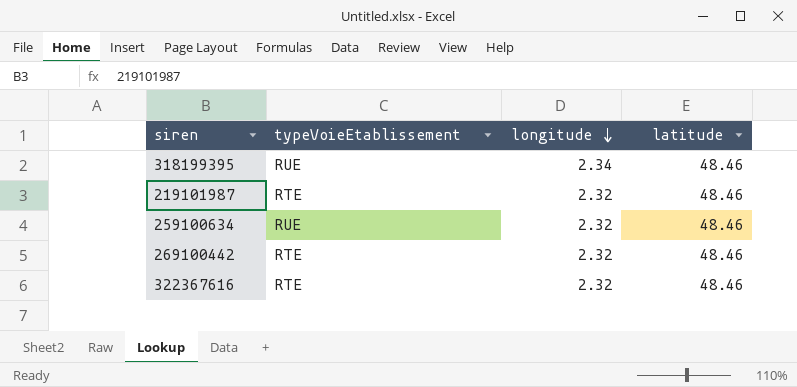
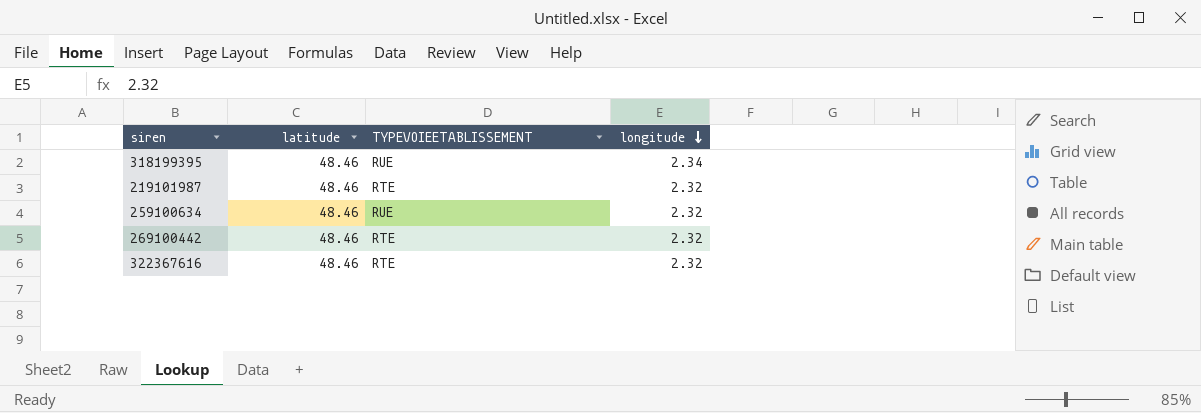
column latitude | position: 4 -> 2
column name: typeVoieEtablissement -> TYPEVOIEETABLISSEMENT

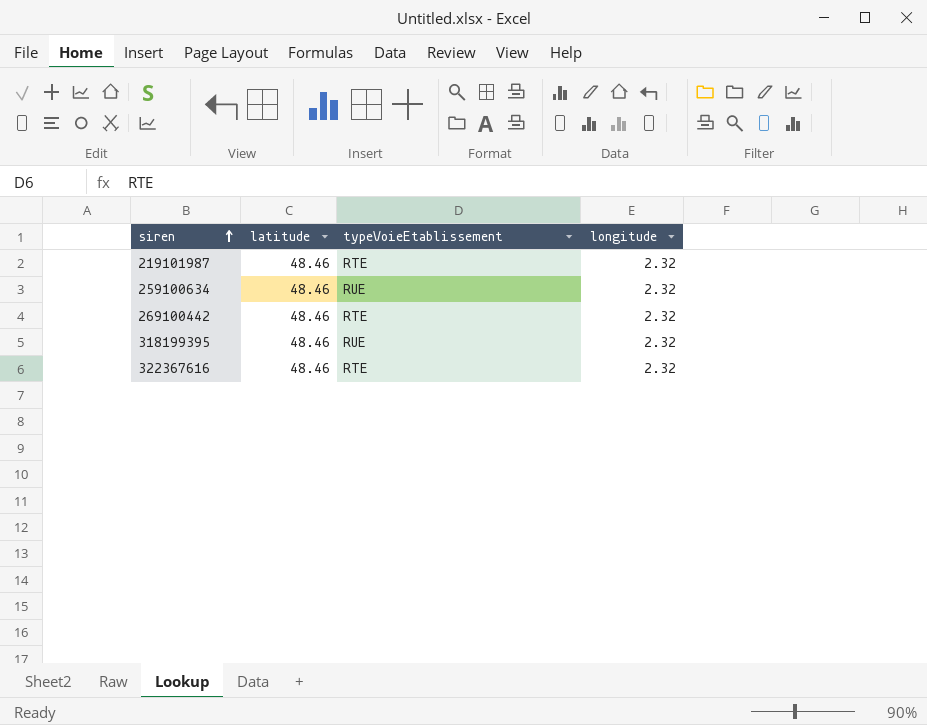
row order: longitude descending -> siren ascending
column name: TYPEVOIEETABLISSEMENT -> typeVoieEtablissement
318199395 | longitude: 2.34 -> 2.32

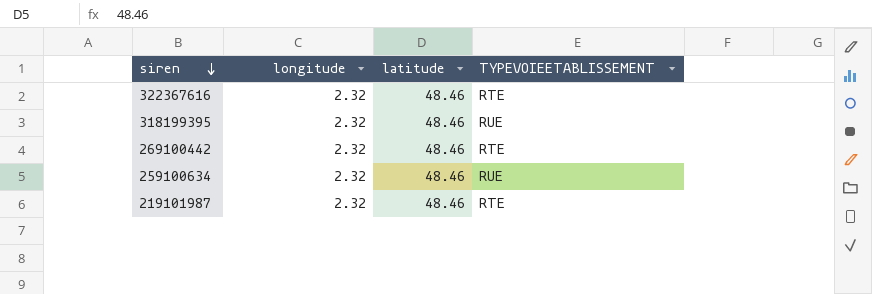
row order: siren ascending -> siren descending
column longitude | position: 4 -> 2
column name: typeVoieEtablissement -> TYPEVOIEETABLISSEMENT

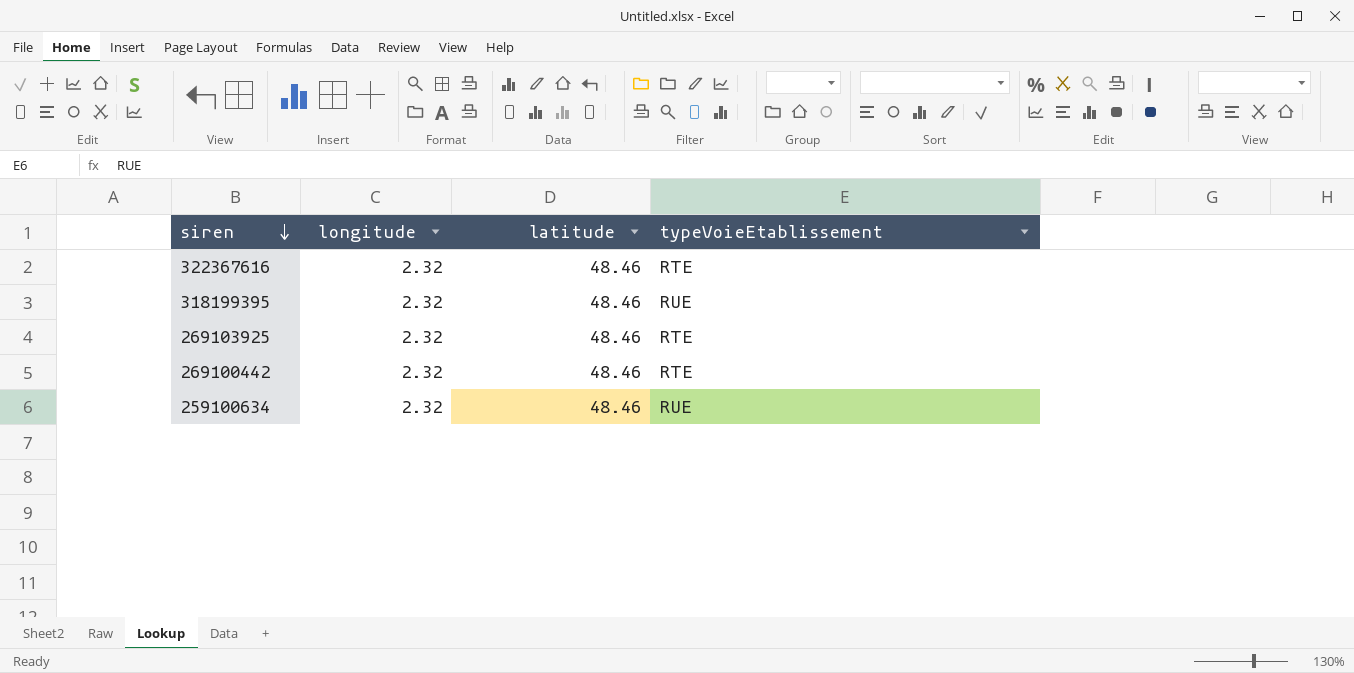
column name: TYPEVOIEETABLISSEMENT -> typeVoieEtablissement
row 219101987: 2.32 | 48.46 | RTE -> none
row 269103925: none -> 2.32 | 48.46 | RTE

